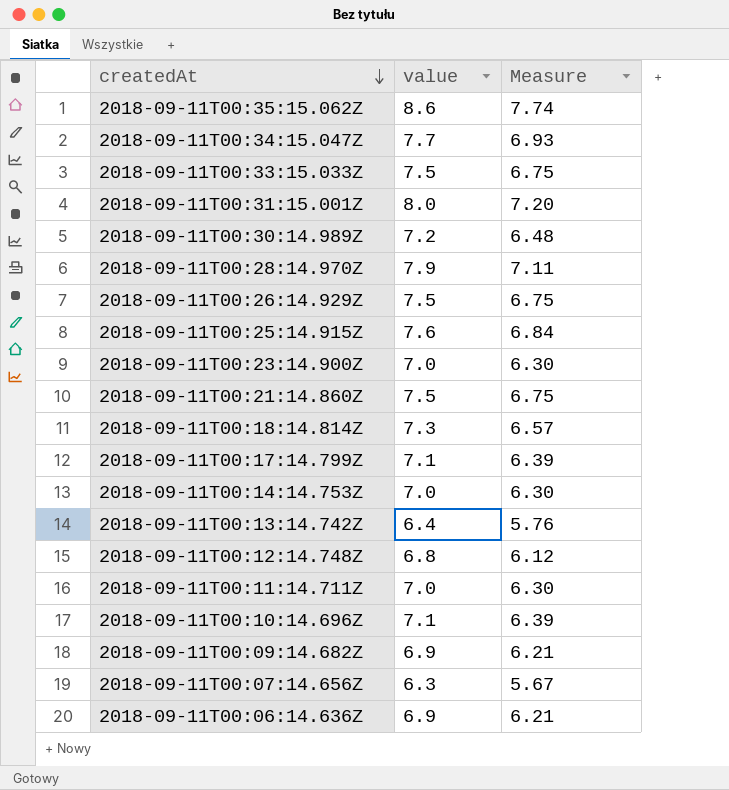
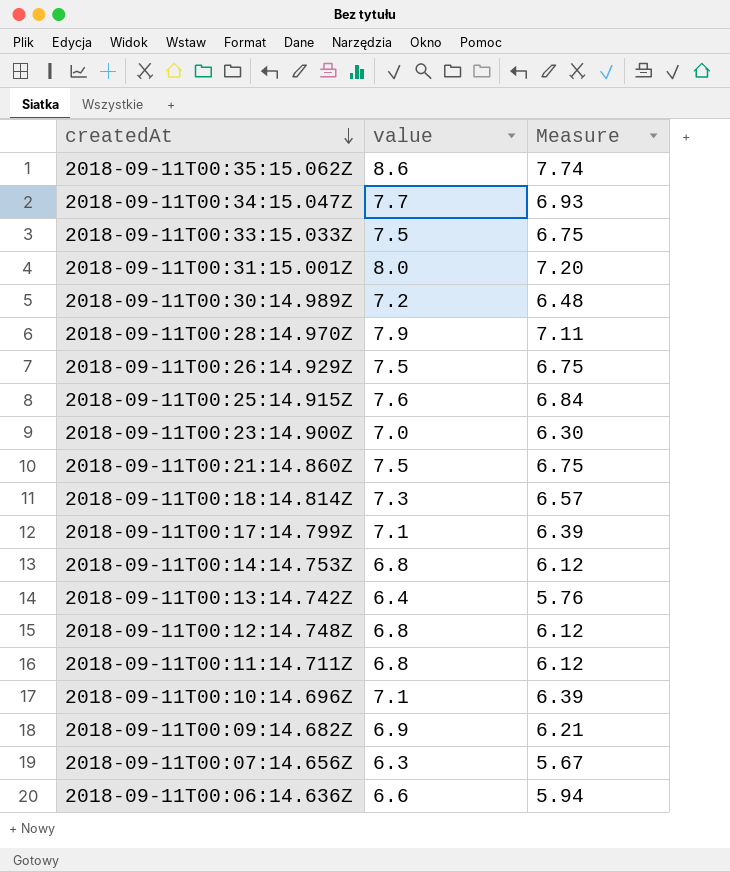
2018-09-11T00:14:14.753Z | value: 7.0 -> 6.8
2018-09-11T00:14:14.753Z | Measure: 6.30 -> 6.12
2018-09-11T00:11:14.711Z | value: 7.0 -> 6.8
2018-09-11T00:11:14.711Z | Measure: 6.30 -> 6.12
2018-09-11T00:06:14.636Z | value: 6.9 -> 6.6
2018-09-11T00:06:14.636Z | Measure: 6.21 -> 5.94

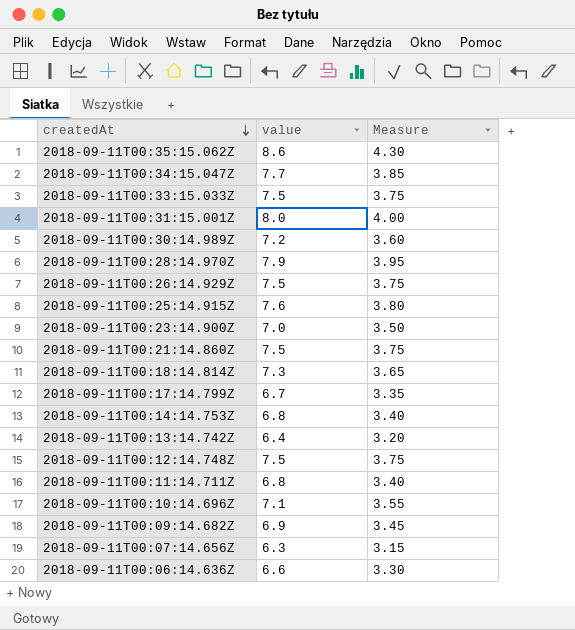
column Measure | formula: [value] * 0.9 -> [value] * 0.5
2018-09-11T00:17:14.799Z | value: 7.1 -> 6.7
2018-09-11T00:12:14.748Z | value: 6.8 -> 7.5

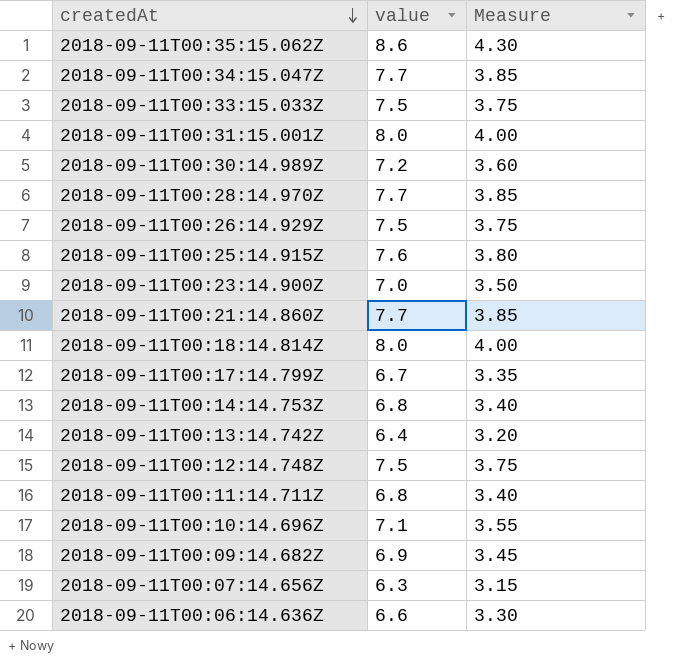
2018-09-11T00:28:14.970Z | value: 7.9 -> 7.7
2018-09-11T00:28:14.970Z | Measure: 3.95 -> 3.85
2018-09-11T00:21:14.860Z | value: 7.5 -> 7.7
2018-09-11T00:21:14.860Z | Measure: 3.75 -> 3.85
2018-09-11T00:18:14.814Z | value: 7.3 -> 8.0
2018-09-11T00:18:14.814Z | Measure: 3.65 -> 4.00

